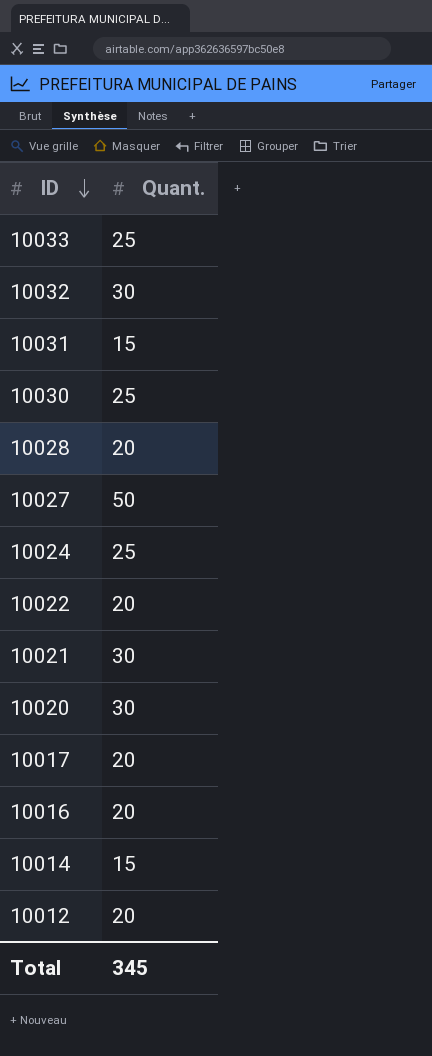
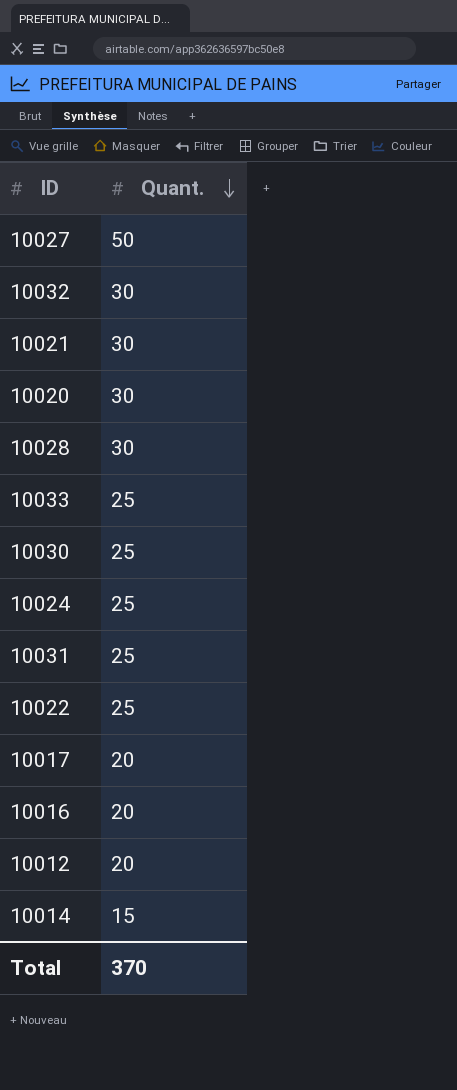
row order: ID descending -> Quant. descending
10028 | Quant.: 20 -> 30
10031 | Quant.: 15 -> 25
10022 | Quant.: 20 -> 25
Total | Quant.: 345 -> 370

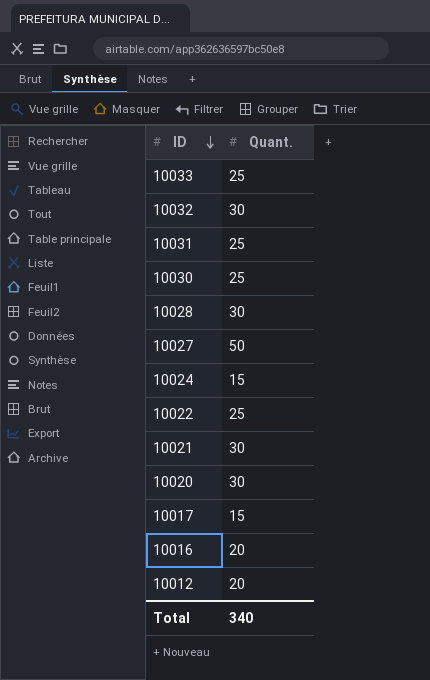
row order: Quant. descending -> ID descending
row 10014: 15 -> none
10024 | Quant.: 25 -> 15
10017 | Quant.: 20 -> 15
Total | Quant.: 370 -> 340

